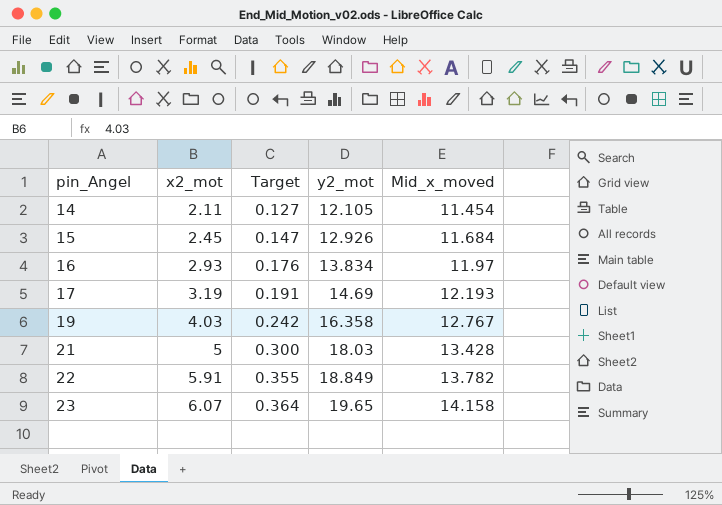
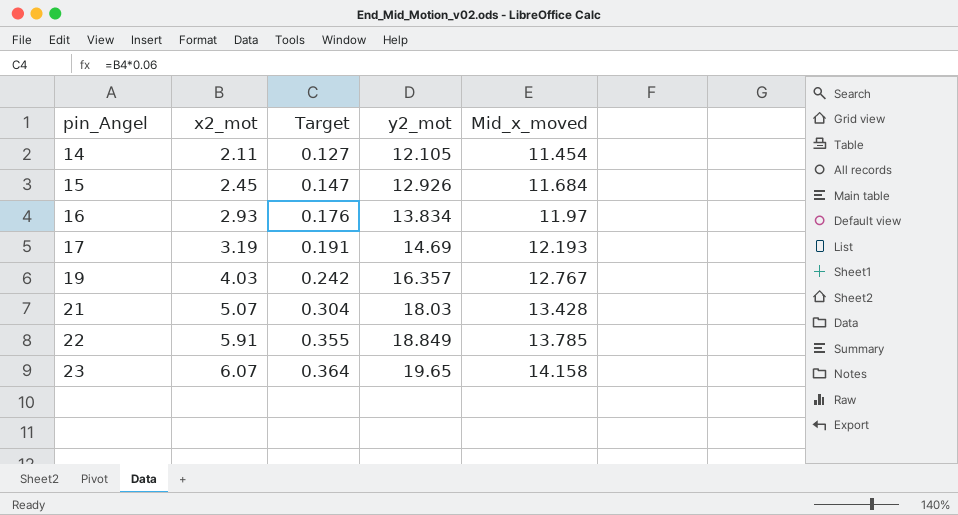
19 | y2_mot: 16.358 -> 16.357
21 | x2_mot: 5 -> 5.07
21 | Target: 0.300 -> 0.304
22 | Mid_x_moved: 13.782 -> 13.785

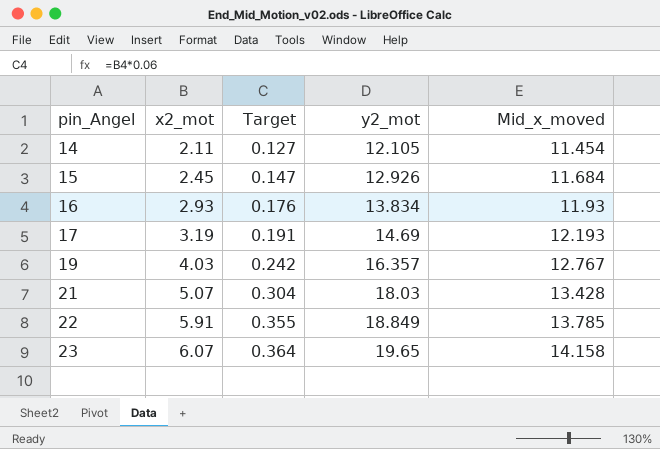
16 | Mid_x_moved: 11.97 -> 11.93

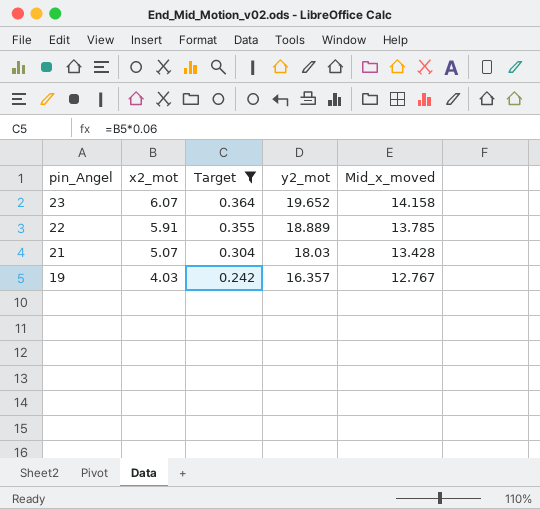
filter: none -> Target >= 0.242
row order: pin_Angel ascending -> pin_Angel descending
23 | y2_mot: 19.65 -> 19.652
22 | y2_mot: 18.849 -> 18.889

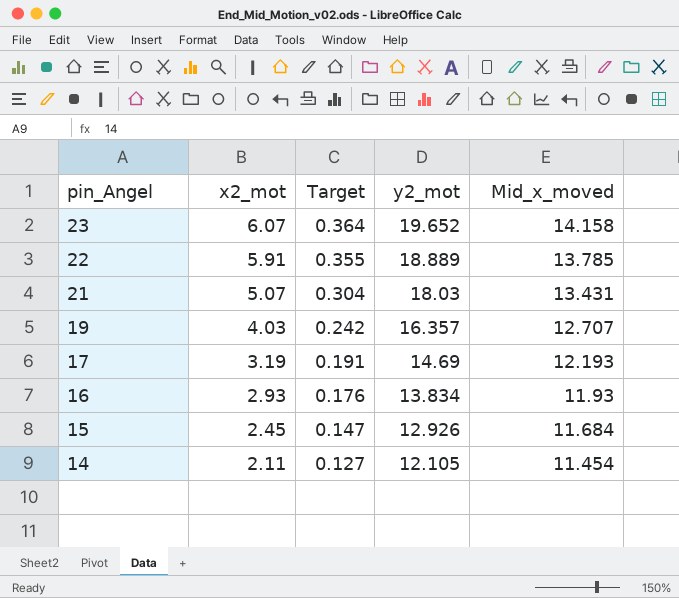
filter: Target >= 0.242 -> none
21 | Mid_x_moved: 13.428 -> 13.431
19 | Mid_x_moved: 12.767 -> 12.707

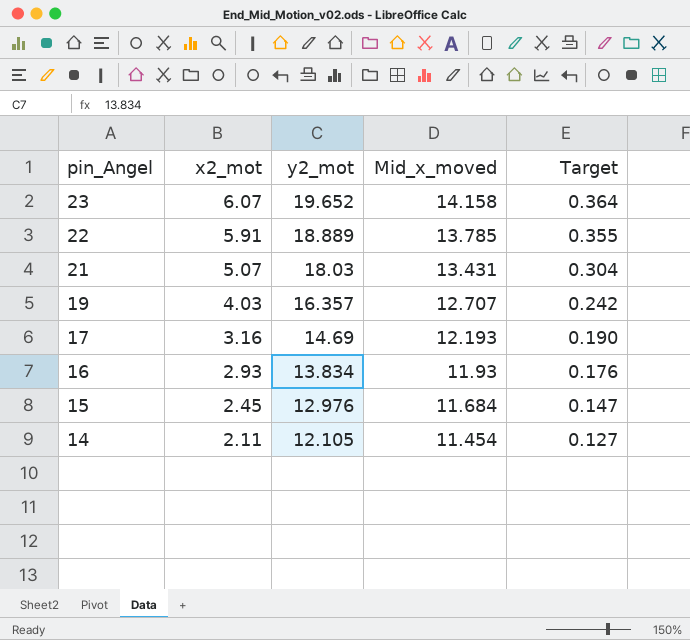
column Target | position: 3 -> 5
17 | x2_mot: 3.19 -> 3.16
17 | Target: 0.191 -> 0.190
15 | y2_mot: 12.926 -> 12.976

